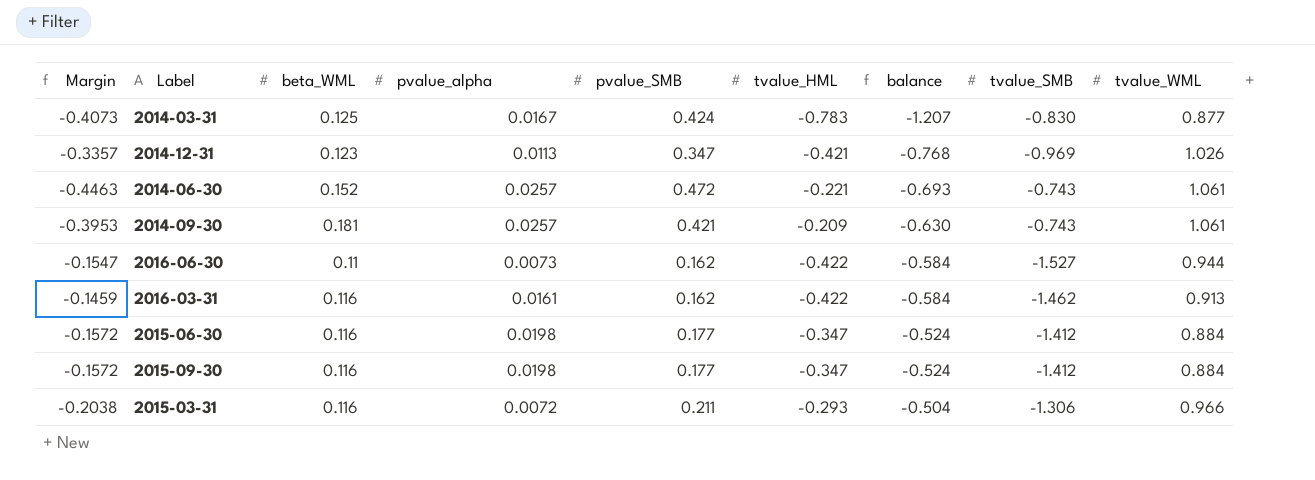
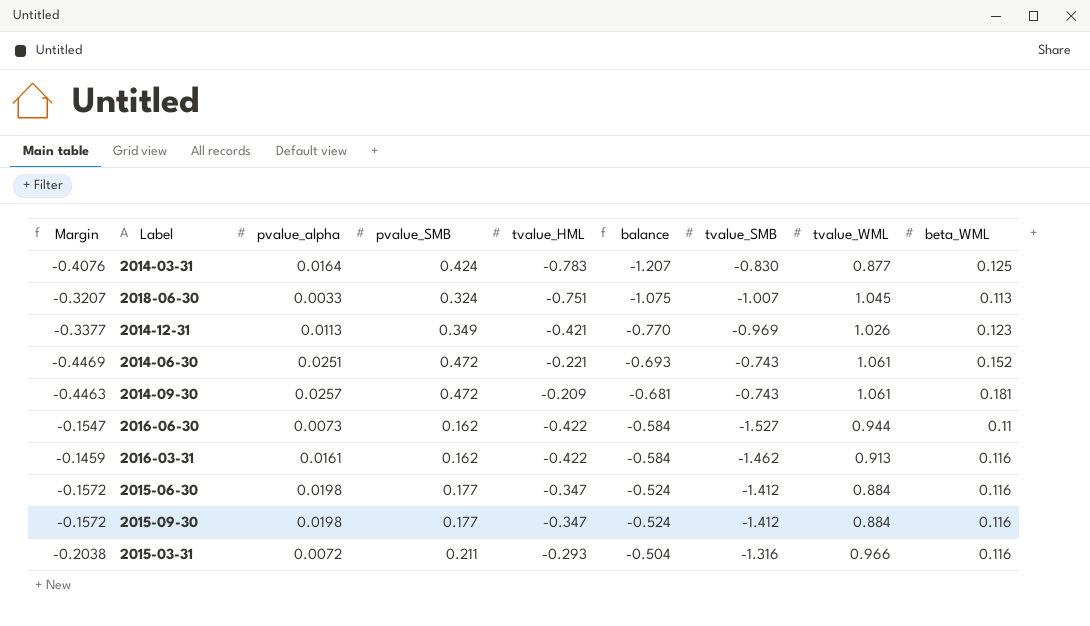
column beta_WML | position: 3 -> 9
2014-03-31 | Margin: -0.4073 -> -0.4076
2014-03-31 | pvalue_alpha: 0.0167 -> 0.0164
row 2018-06-30: none -> -0.3207 | 0.0033 | 0.324 | -0.751 | -1.075 | -1.007 | 1.045 | 0.113
2014-12-31 | Margin: -0.3357 -> -0.3377
2014-12-31 | pvalue_SMB: 0.347 -> 0.349
2014-12-31 | balance: -0.768 -> -0.770
2014-06-30 | Margin: -0.4463 -> -0.4469
2014-06-30 | pvalue_alpha: 0.0257 -> 0.0251
2014-09-30 | Margin: -0.3953 -> -0.4463
2014-09-30 | pvalue_SMB: 0.421 -> 0.472
2014-09-30 | balance: -0.630 -> -0.681
2015-03-31 | tvalue_SMB: -1.306 -> -1.316

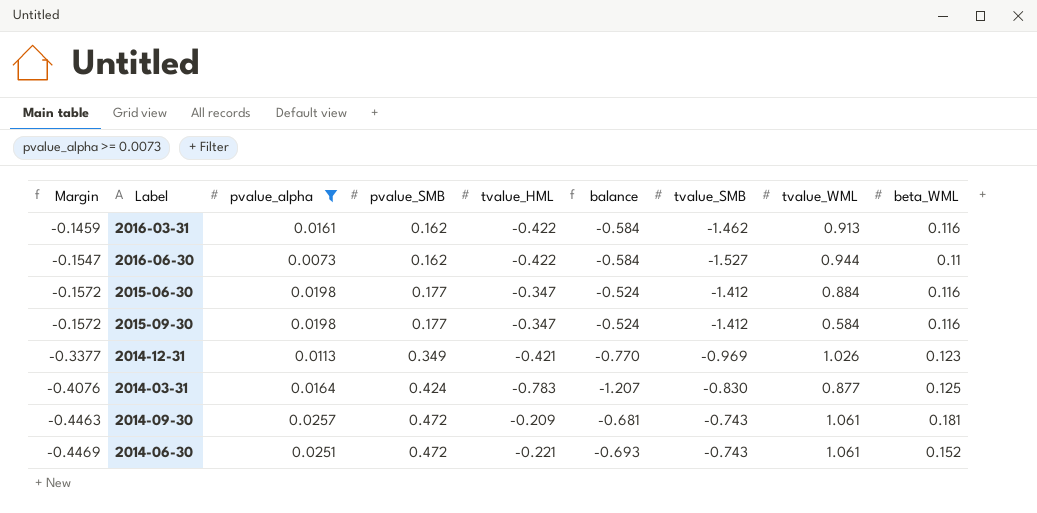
filter: none -> pvalue_alpha >= 0.0073
row order: balance ascending -> Margin descending
2015-09-30 | tvalue_WML: 0.884 -> 0.584

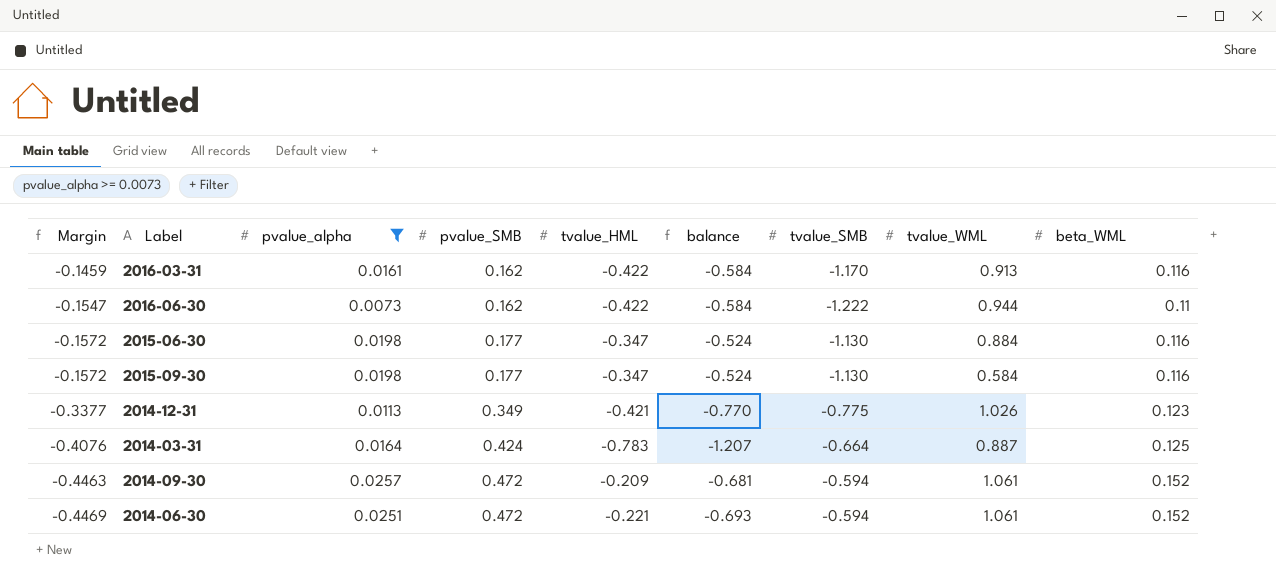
2016-03-31 | tvalue_SMB: -1.462 -> -1.170
2016-06-30 | tvalue_SMB: -1.527 -> -1.222
2015-06-30 | tvalue_SMB: -1.412 -> -1.130
2015-09-30 | tvalue_SMB: -1.412 -> -1.130
2014-12-31 | tvalue_SMB: -0.969 -> -0.775
2014-03-31 | tvalue_SMB: -0.830 -> -0.664
2014-03-31 | tvalue_WML: 0.877 -> 0.887
2014-09-30 | tvalue_SMB: -0.743 -> -0.594
2014-09-30 | beta_WML: 0.181 -> 0.152
2014-06-30 | tvalue_SMB: -0.743 -> -0.594

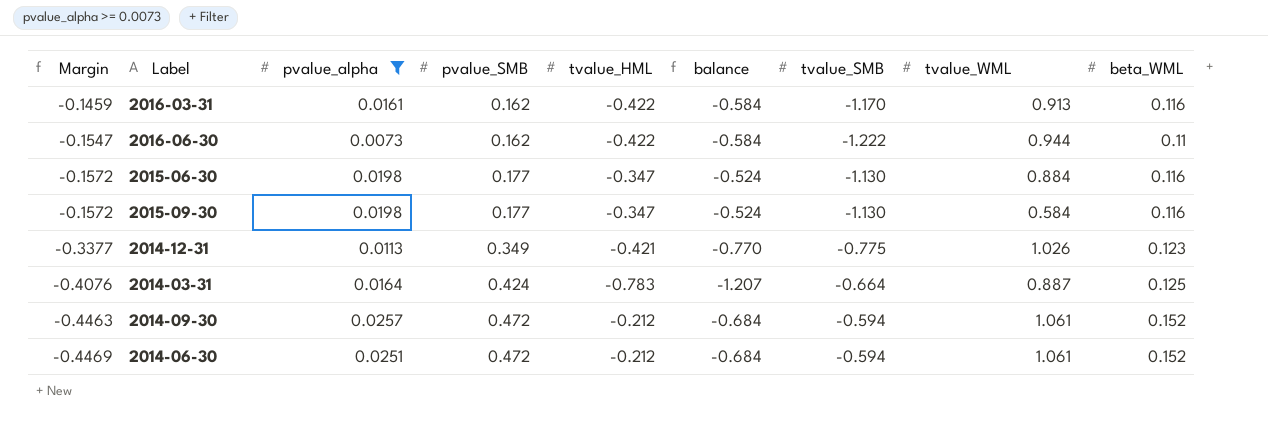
2014-09-30 | tvalue_HML: -0.209 -> -0.212
2014-09-30 | balance: -0.681 -> -0.684
2014-06-30 | tvalue_HML: -0.221 -> -0.212
2014-06-30 | balance: -0.693 -> -0.684

